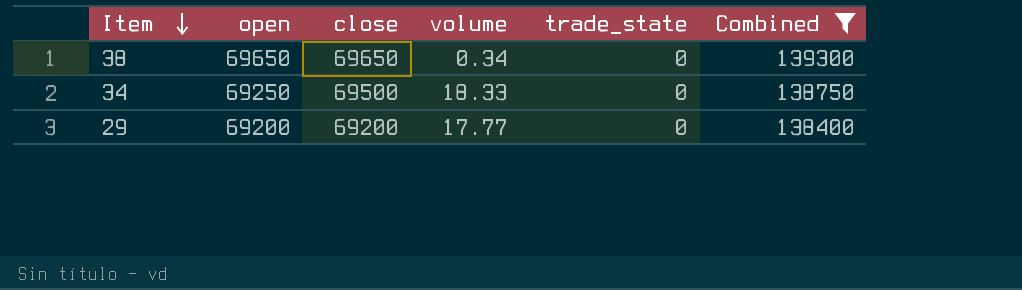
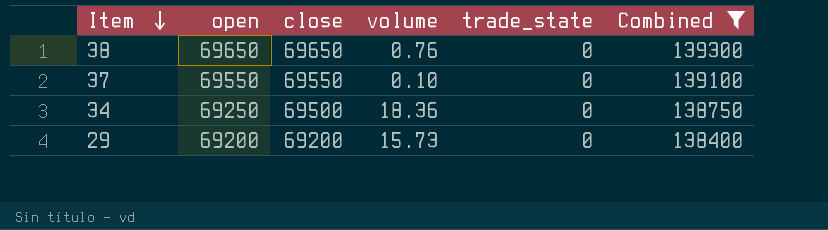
38 | volume: 0.34 -> 0.76
row 37: none -> 69550 | 69550 | 0.10 | 0 | 139100
34 | volume: 18.33 -> 18.36
29 | volume: 17.77 -> 15.73

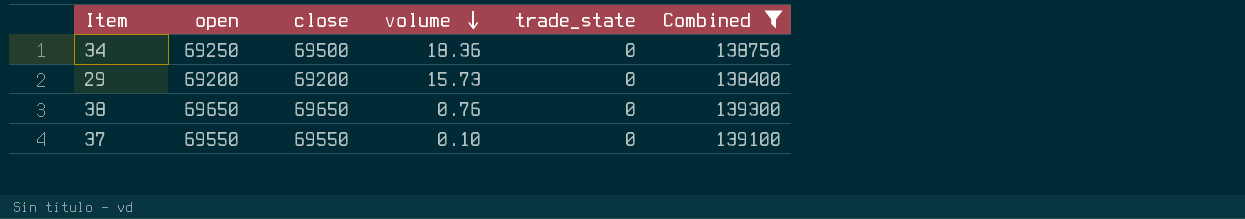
row order: Item descending -> volume descending

